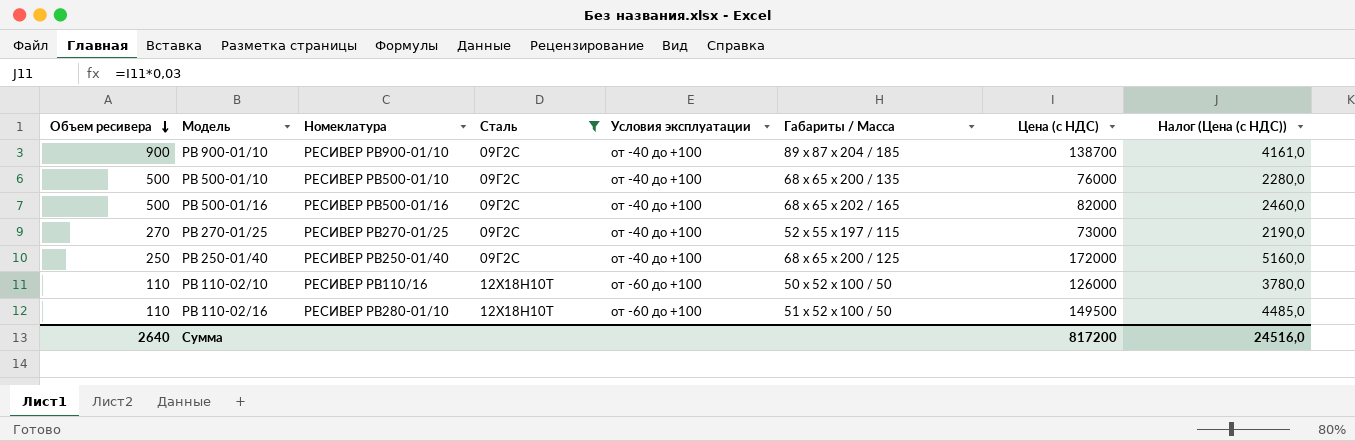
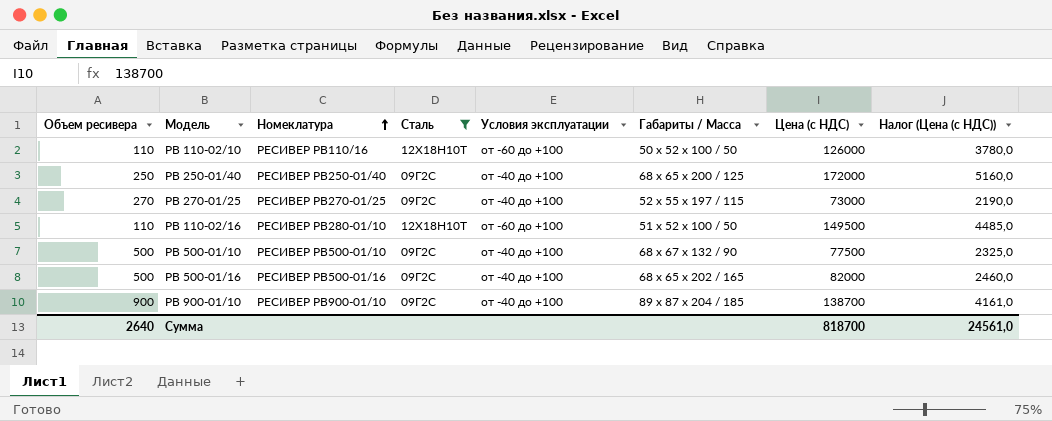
row order: Объем ресивера descending -> Номеклатура ascending
РВ 500-01/10 | Габариты / Масса: 68 х 65 х 200 / 135 -> 68 х 67 х 132 / 90
РВ 500-01/10 | Цена (с НДС): 76000 -> 77500
РВ 500-01/10 | Налог (Цена (с НДС)): 2280,0 -> 2325,0
Сумма | Цена (с НДС): 817200 -> 818700
Сумма | Налог (Цена (с НДС)): 24516,0 -> 24561,0

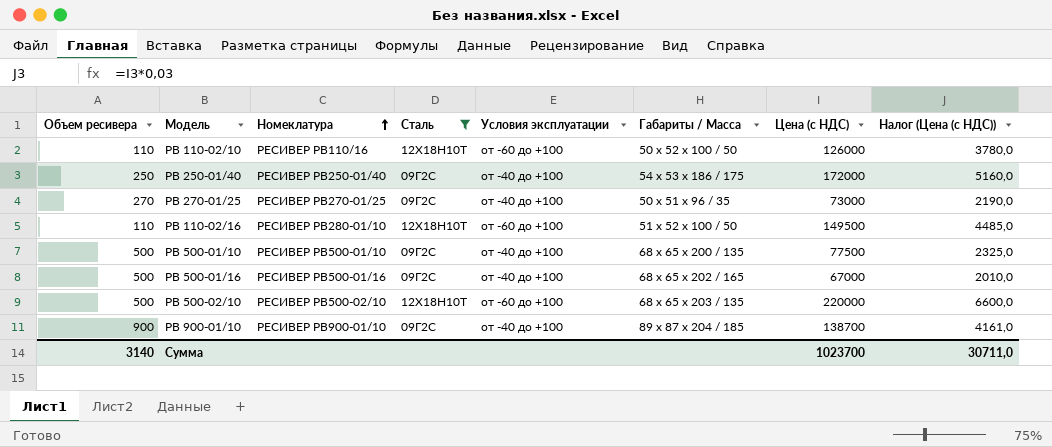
РВ 250-01/40 | Габариты / Масса: 68 х 65 х 200 / 125 -> 54 х 53 х 186 / 175
РВ 270-01/25 | Габариты / Масса: 52 х 55 х 197 / 115 -> 50 х 51 х 96 / 35
РВ 500-01/10 | Габариты / Масса: 68 х 67 х 132 / 90 -> 68 х 65 х 200 / 135
РВ 500-01/16 | Цена (с НДС): 82000 -> 67000
РВ 500-01/16 | Налог (Цена (с НДС)): 2460,0 -> 2010,0
row РВ 500-02/10: none -> 500 | РЕСИВЕР РВ500-02/10 | 12Х18Н10Т | от -60 до +100 | 68 х 65 х 203 / 135 | 220000 | 6600,0
Сумма | Объем ресивера: 2640 -> 3140
Сумма | Цена (с НДС): 818700 -> 1023700
Сумма | Налог (Цена (с НДС)): 24561,0 -> 30711,0

